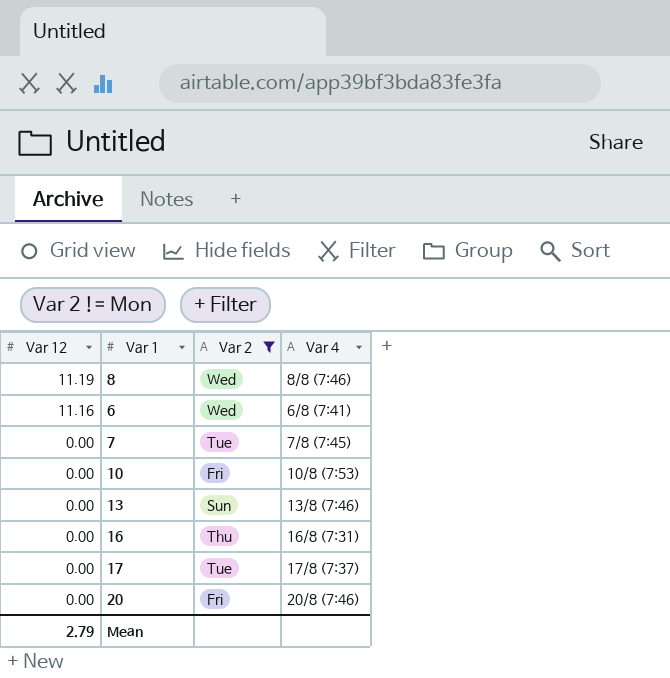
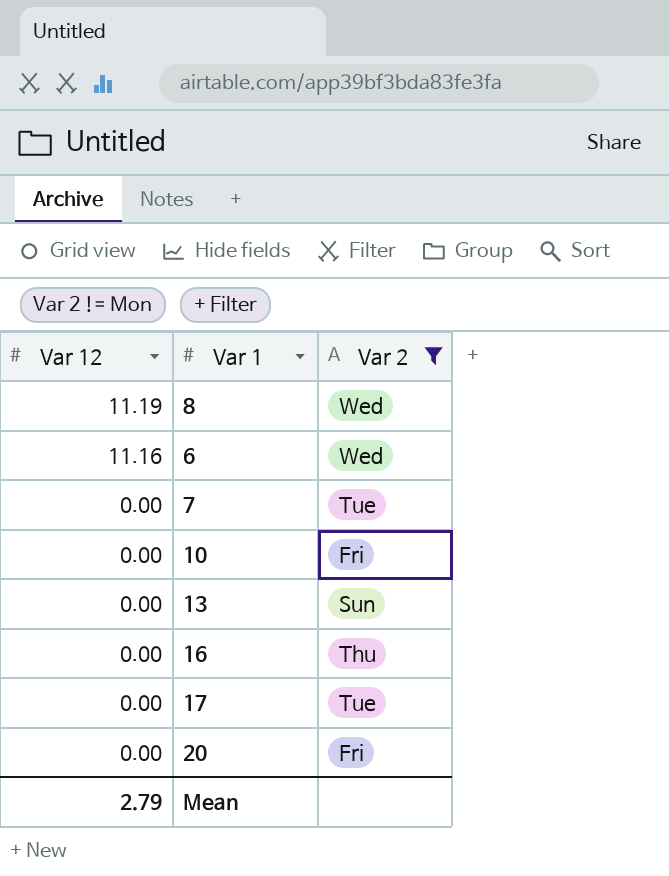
column Var 4 | position: 4 -> none

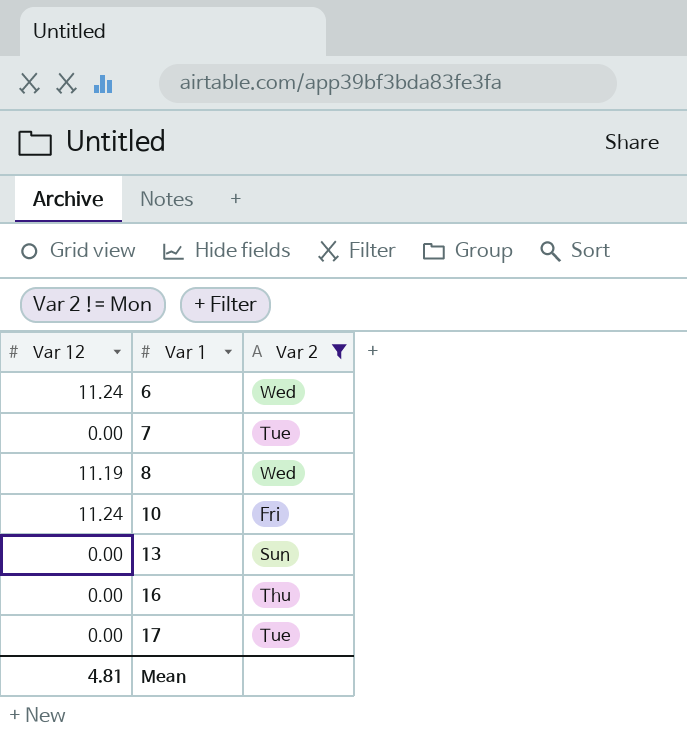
row order: Var 12 descending -> Var 1 ascending
row 20: 0.00 | Fri -> none
6 | Var 12: 11.16 -> 11.24
10 | Var 12: 0.00 -> 11.24
Mean | Var 12: 2.79 -> 4.81

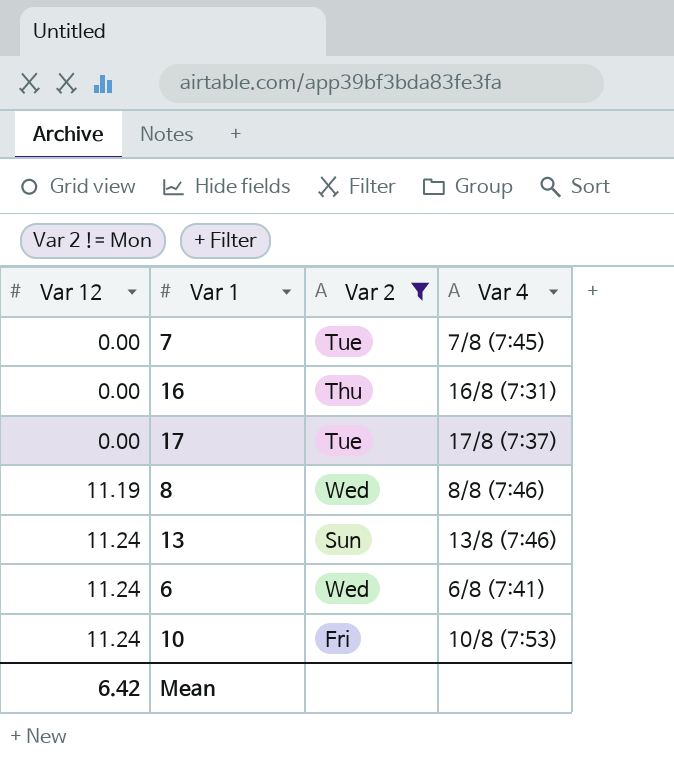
row order: Var 1 ascending -> Var 12 ascending
column Var 4 | position: none -> 4
13 | Var 12: 0.00 -> 11.24
Mean | Var 12: 4.81 -> 6.42

